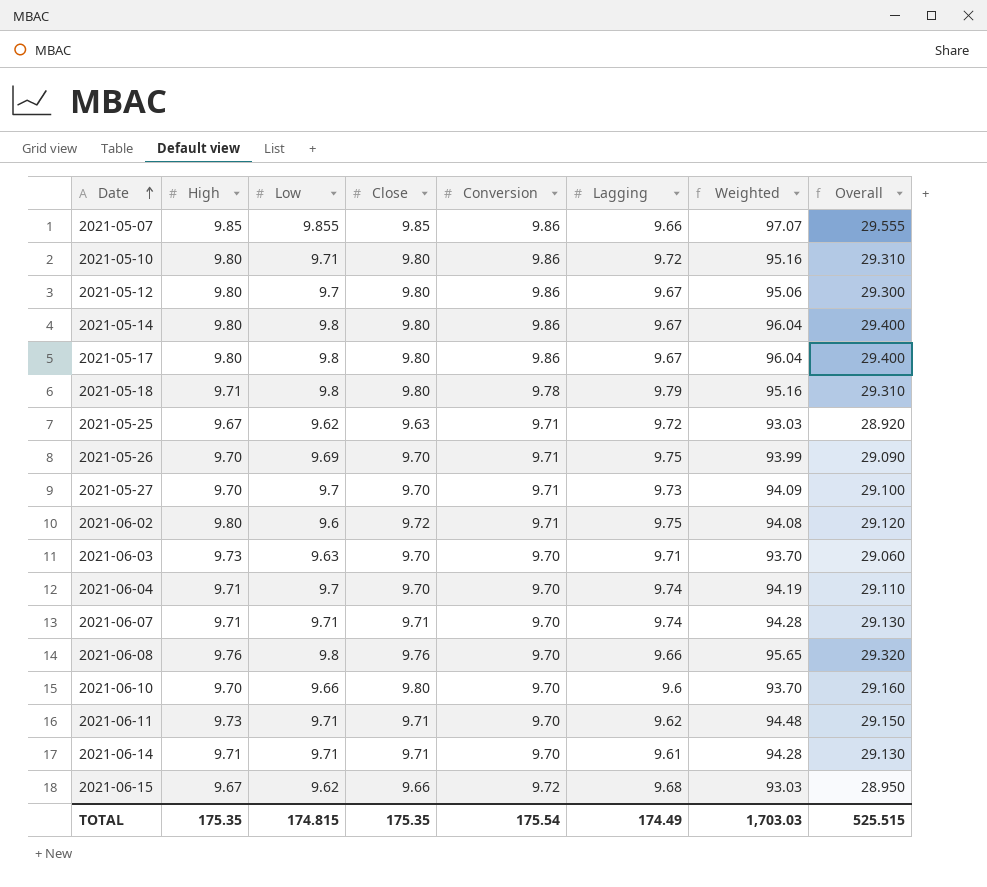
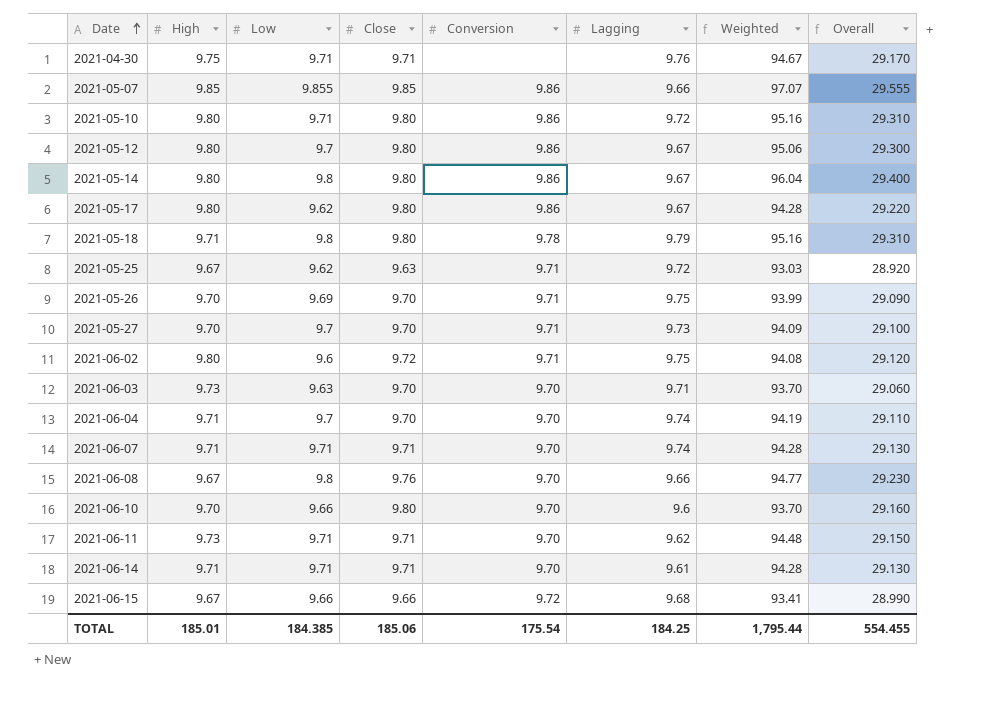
row 2021-04-30: none -> 9.75 | 9.71 | 9.71 | none | 9.76 | 94.67 | 29.170
2021-05-17 | Low: 9.8 -> 9.62
2021-05-17 | Weighted: 96.04 -> 94.28
2021-05-17 | Overall: 29.400 -> 29.220
2021-06-08 | High: 9.76 -> 9.67
2021-06-08 | Weighted: 95.65 -> 94.77
2021-06-08 | Overall: 29.320 -> 29.230
2021-06-15 | Low: 9.62 -> 9.66
2021-06-15 | Weighted: 93.03 -> 93.41
2021-06-15 | Overall: 28.950 -> 28.990
TOTAL | High: 175.35 -> 185.01
TOTAL | Low: 174.815 -> 184.385
TOTAL | Close: 175.35 -> 185.06
TOTAL | Lagging: 174.49 -> 184.25
TOTAL | Weighted: 1,703.03 -> 1,795.44
TOTAL | Overall: 525.515 -> 554.455

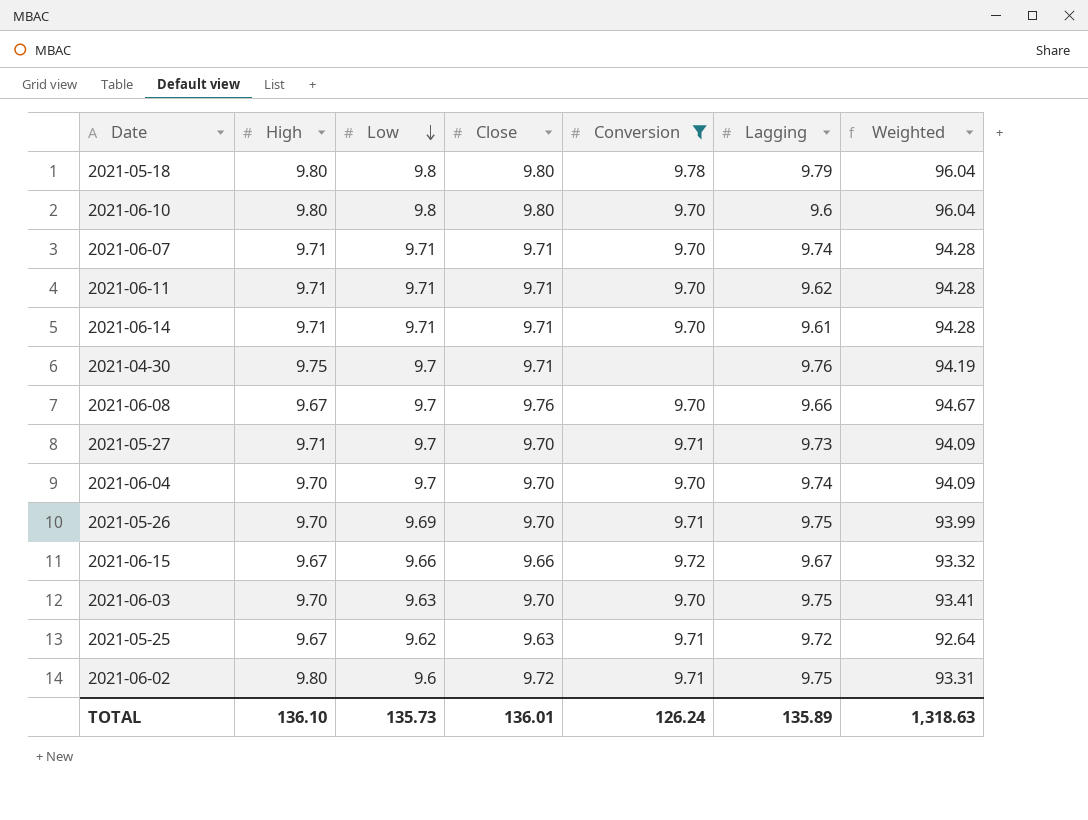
filter: none -> Conversion != 9.86
row order: Date ascending -> Low descending
column Overall | formula: [High] + [Low] + [Close] -> none
column Weighted | formula: [High] * [Low] -> [Low] * [Close]
2021-05-18 | High: 9.71 -> 9.80
2021-06-10 | High: 9.70 -> 9.80
2021-06-10 | Low: 9.66 -> 9.8
2021-06-11 | High: 9.73 -> 9.71
2021-04-30 | Low: 9.71 -> 9.7
2021-06-08 | Low: 9.8 -> 9.7
2021-05-27 | High: 9.70 -> 9.71
2021-06-04 | High: 9.71 -> 9.70
2021-06-15 | Lagging: 9.68 -> 9.67
2021-06-03 | High: 9.73 -> 9.70
2021-06-03 | Lagging: 9.71 -> 9.75
TOTAL | High: 185.01 -> 136.10
TOTAL | Low: 184.385 -> 135.73
TOTAL | Close: 185.06 -> 136.01
TOTAL | Conversion: 175.54 -> 126.24
TOTAL | Lagging: 184.25 -> 135.89
TOTAL | Weighted: 1,795.44 -> 1,318.63

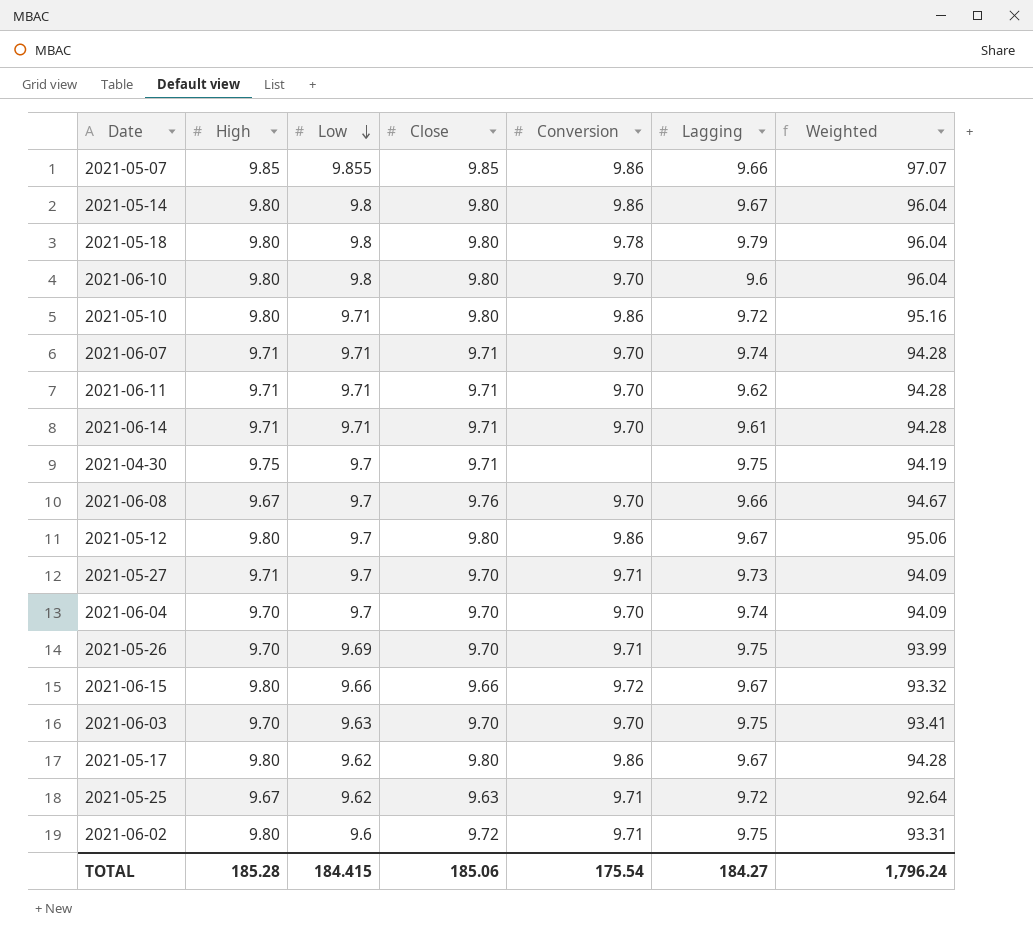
filter: Conversion != 9.86 -> none
2021-04-30 | Lagging: 9.76 -> 9.75
2021-06-15 | High: 9.67 -> 9.80
TOTAL | High: 136.10 -> 185.28
TOTAL | Low: 135.73 -> 184.415
TOTAL | Close: 136.01 -> 185.06
TOTAL | Conversion: 126.24 -> 175.54
TOTAL | Lagging: 135.89 -> 184.27
TOTAL | Weighted: 1,318.63 -> 1,796.24

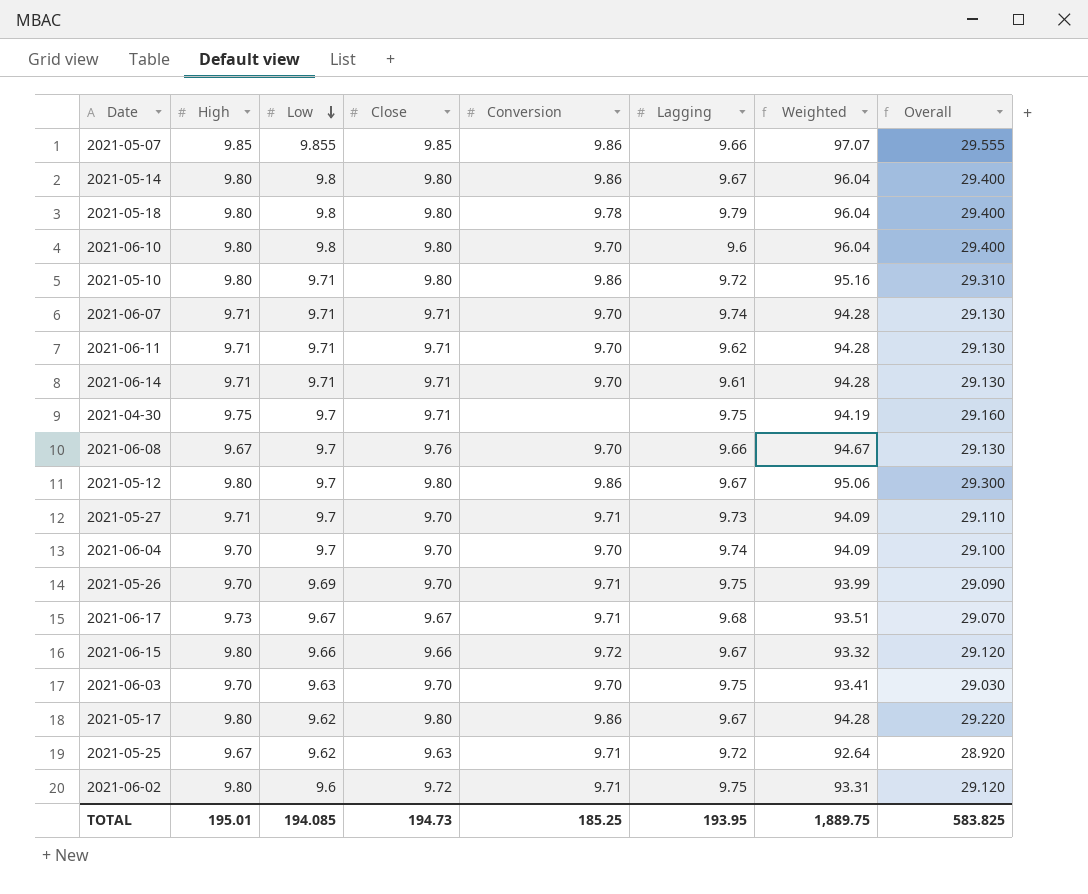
column Overall | formula: none -> [High] + [Low] + [Close]
row 2021-06-17: none -> 9.73 | 9.67 | 9.67 | 9.71 | 9.68 | 93.51 | 29.070
TOTAL | High: 185.28 -> 195.01
TOTAL | Low: 184.415 -> 194.085
TOTAL | Close: 185.06 -> 194.73
TOTAL | Conversion: 175.54 -> 185.25
TOTAL | Lagging: 184.27 -> 193.95
TOTAL | Weighted: 1,796.24 -> 1,889.75

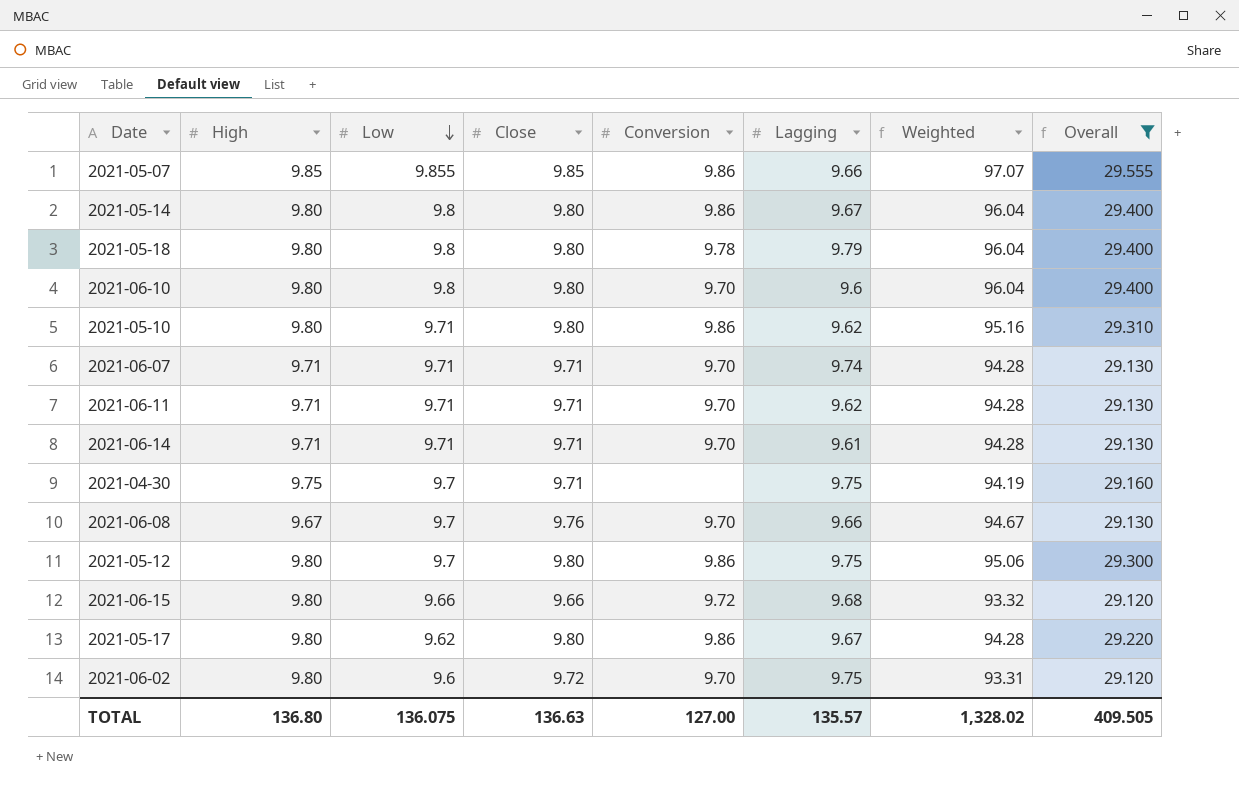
filter: none -> Overall >= 29.120
2021-05-10 | Lagging: 9.72 -> 9.62
2021-05-12 | Lagging: 9.67 -> 9.75
2021-06-15 | Lagging: 9.67 -> 9.68
2021-06-02 | Conversion: 9.71 -> 9.70
TOTAL | High: 195.01 -> 136.80
TOTAL | Low: 194.085 -> 136.075
TOTAL | Close: 194.73 -> 136.63
TOTAL | Conversion: 185.25 -> 127.00
TOTAL | Lagging: 193.95 -> 135.57
TOTAL | Weighted: 1,889.75 -> 1,328.02
TOTAL | Overall: 583.825 -> 409.505

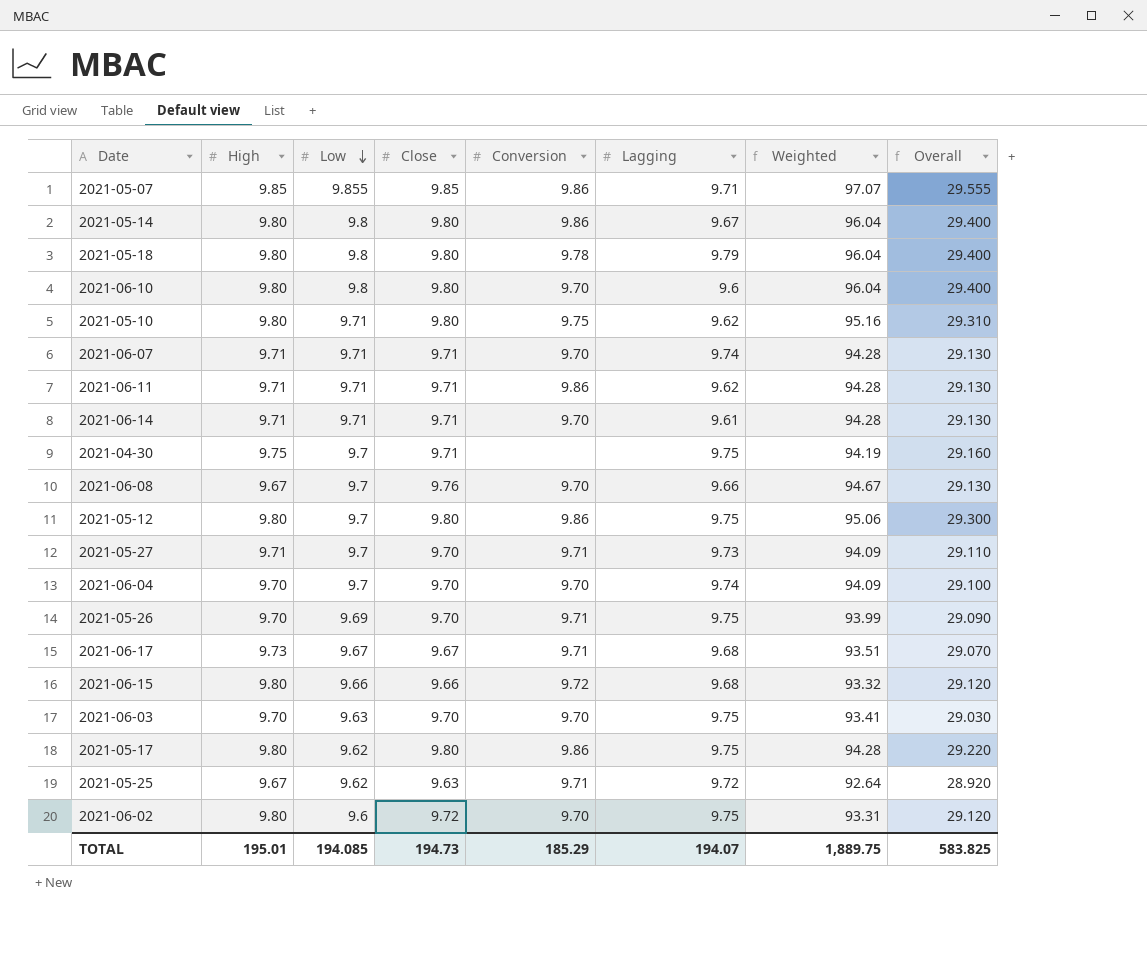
filter: Overall >= 29.120 -> none
2021-05-07 | Lagging: 9.66 -> 9.71
2021-05-10 | Conversion: 9.86 -> 9.75
2021-06-11 | Conversion: 9.70 -> 9.86
2021-05-17 | Lagging: 9.67 -> 9.75
TOTAL | High: 136.80 -> 195.01
TOTAL | Low: 136.075 -> 194.085
TOTAL | Close: 136.63 -> 194.73
TOTAL | Conversion: 127.00 -> 185.29
TOTAL | Lagging: 135.57 -> 194.07
TOTAL | Weighted: 1,328.02 -> 1,889.75
TOTAL | Overall: 409.505 -> 583.825

